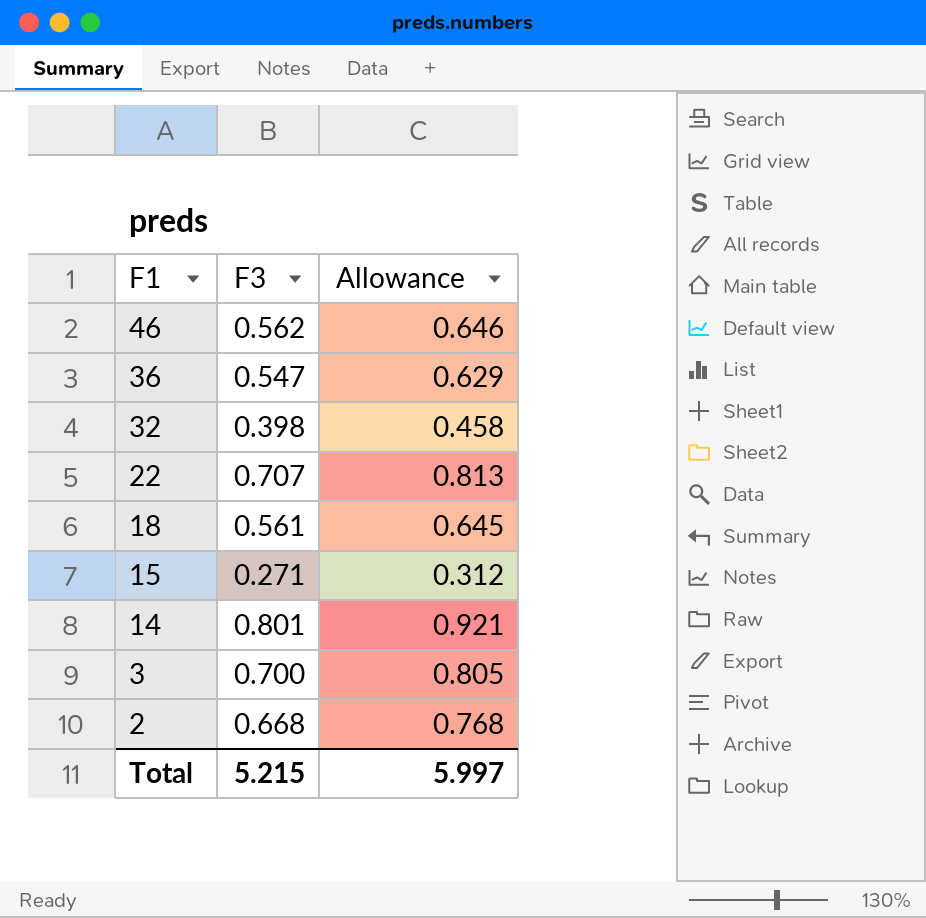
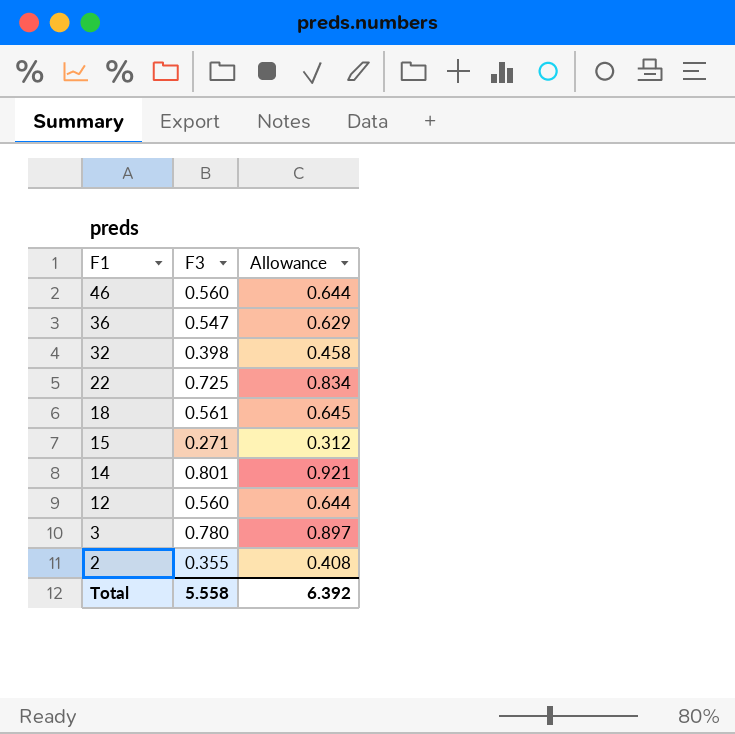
46 | F3: 0.562 -> 0.560
46 | Allowance: 0.646 -> 0.644
22 | F3: 0.707 -> 0.725
22 | Allowance: 0.813 -> 0.834
row 12: none -> 0.560 | 0.644
3 | F3: 0.700 -> 0.780
3 | Allowance: 0.805 -> 0.897
2 | F3: 0.668 -> 0.355
2 | Allowance: 0.768 -> 0.408
Total | F3: 5.215 -> 5.558
Total | Allowance: 5.997 -> 6.392

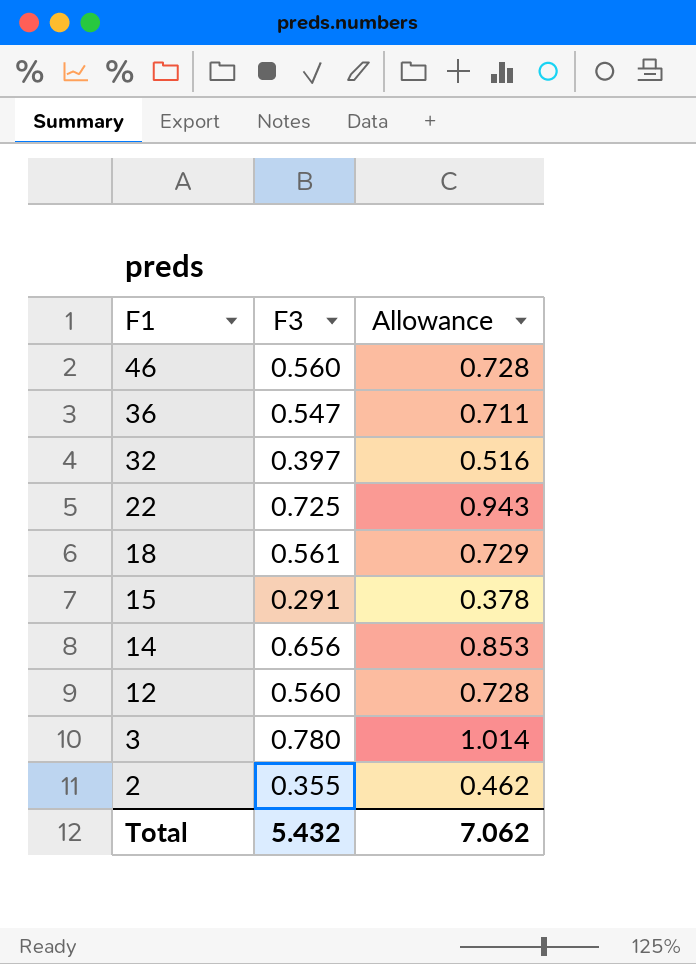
column Allowance | formula: [F3] * 1.15 -> [F3] * 1.3
32 | F3: 0.398 -> 0.397
15 | F3: 0.271 -> 0.291
14 | F3: 0.801 -> 0.656
Total | F3: 5.558 -> 5.432
Total | Allowance: 6.392 -> 7.062

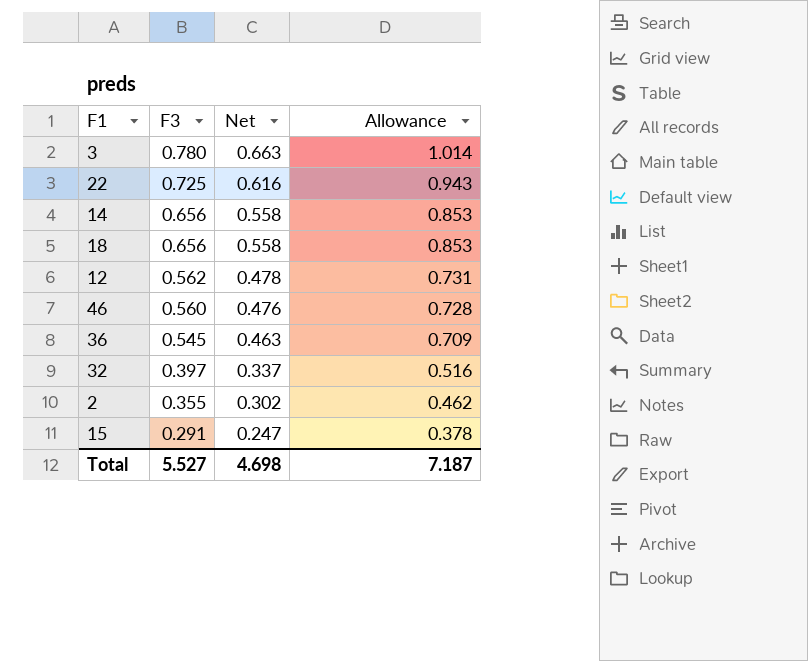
row order: F1 descending -> F3 descending
column Net | formula: none -> [F3] * 0.85
18 | F3: 0.561 -> 0.656
18 | Allowance: 0.729 -> 0.853
12 | F3: 0.560 -> 0.562
12 | Allowance: 0.728 -> 0.731
36 | F3: 0.547 -> 0.545
36 | Allowance: 0.711 -> 0.709
Total | F3: 5.432 -> 5.527
Total | Allowance: 7.062 -> 7.187

